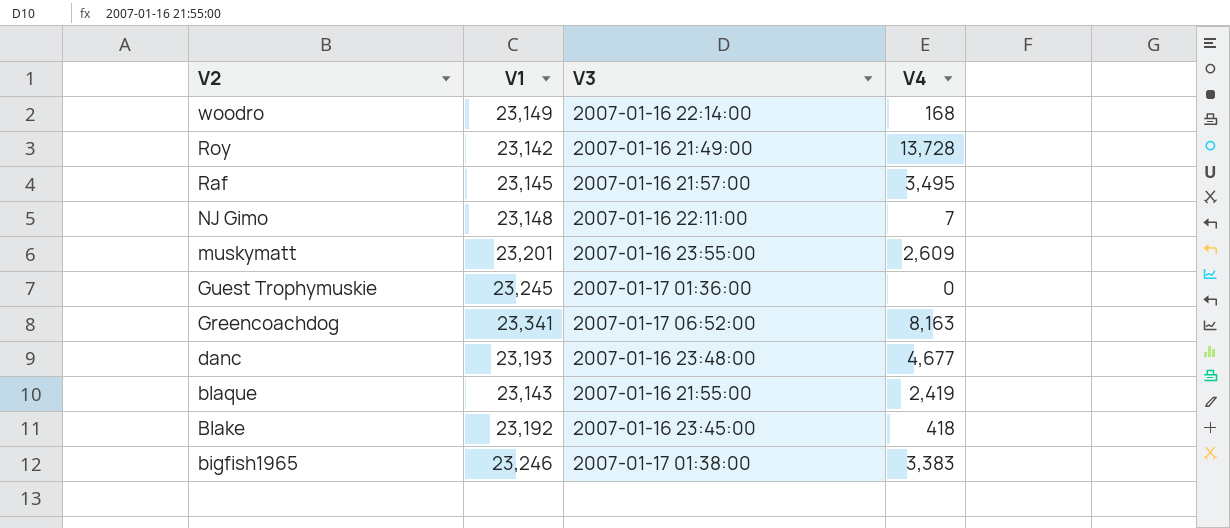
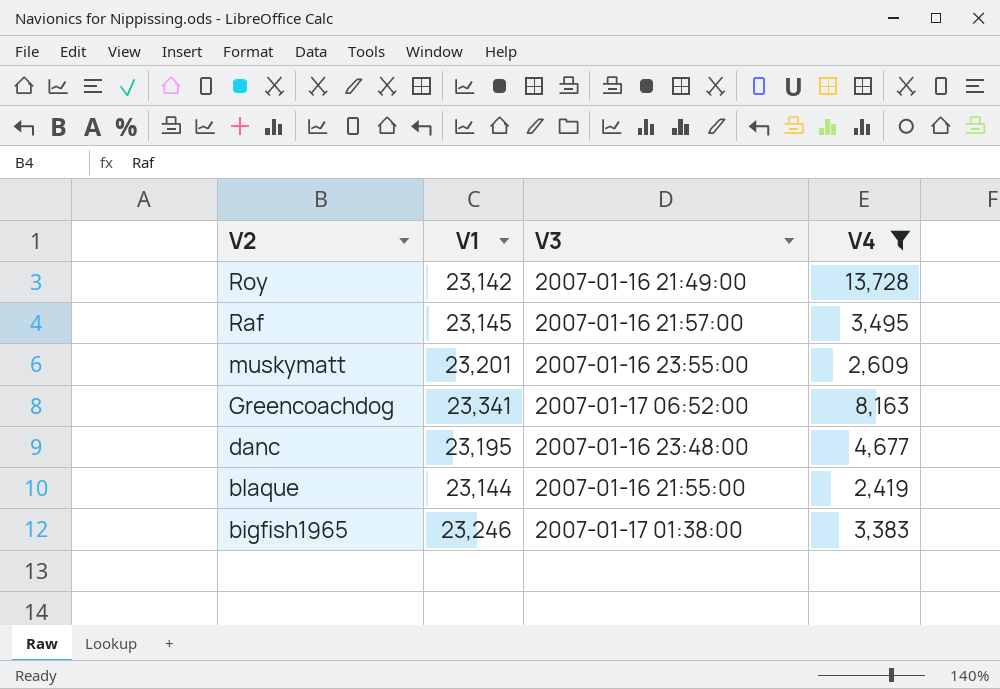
filter: none -> V4 >= 2,419
danc | V1: 23,193 -> 23,195
blaque | V1: 23,143 -> 23,144

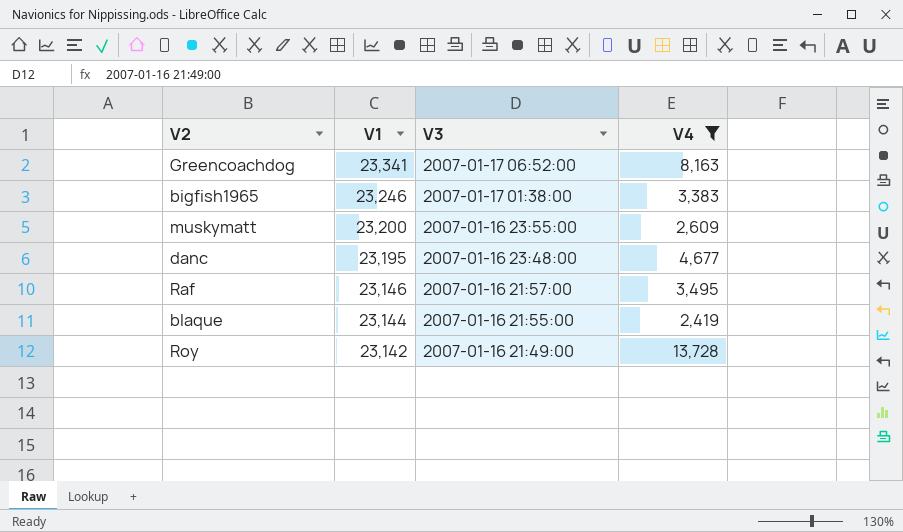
row order: V2 descending -> V1 descending
muskymatt | V1: 23,201 -> 23,200
Raf | V1: 23,145 -> 23,146

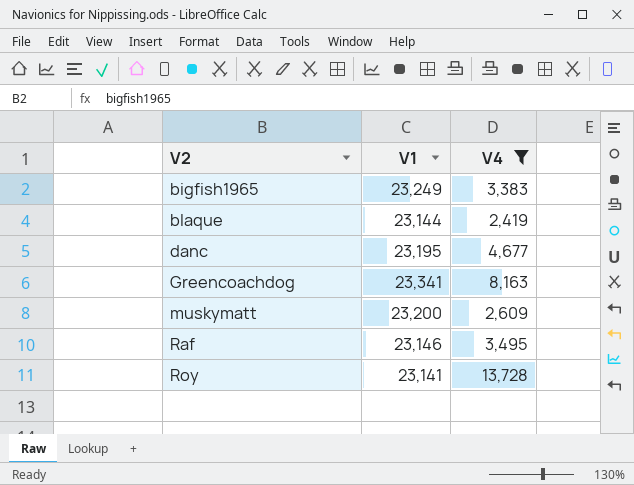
row order: V1 descending -> V2 ascending
column V3 | position: 3 -> none
bigfish1965 | V1: 23,246 -> 23,249
Roy | V1: 23,142 -> 23,141

